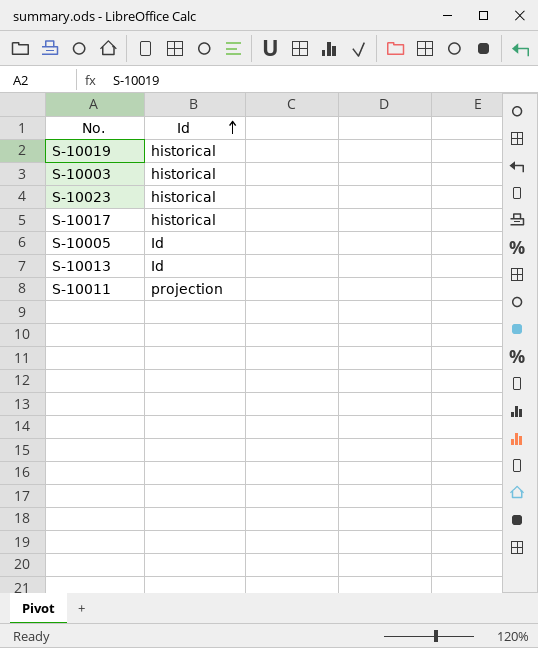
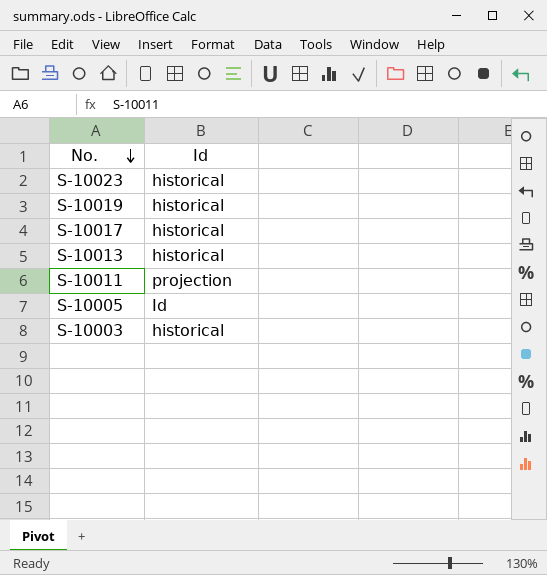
row order: Id ascending -> No. descending
S-10013 | Id: Id -> historical

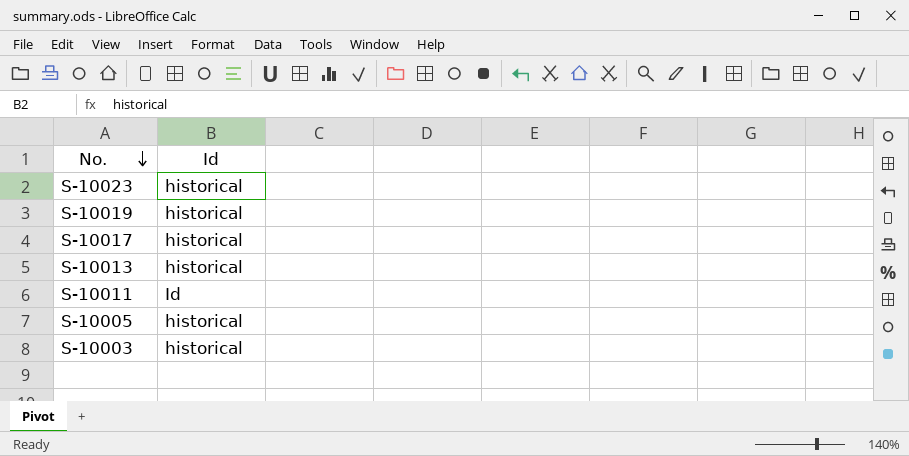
S-10011 | Id: projection -> Id
S-10005 | Id: Id -> historical

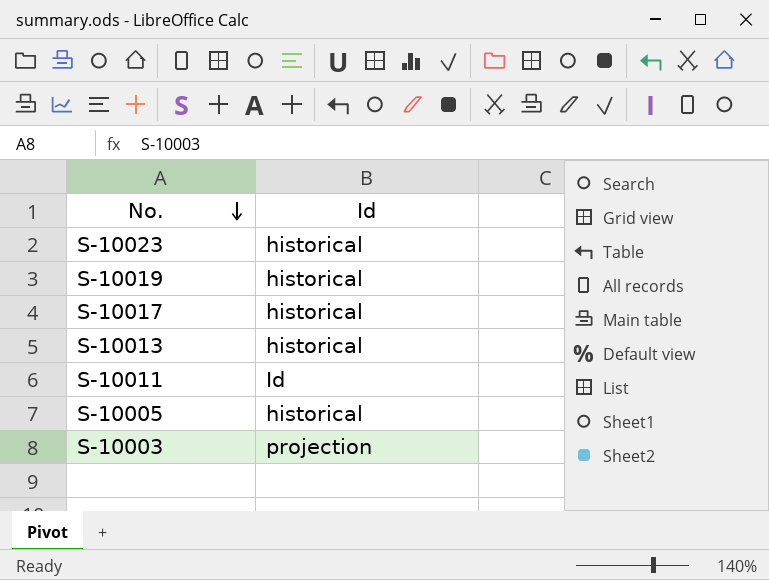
S-10003 | Id: historical -> projection

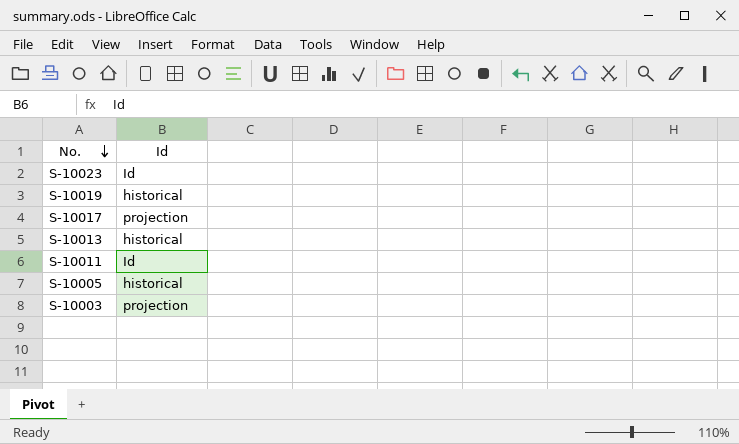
S-10023 | Id: historical -> Id
S-10017 | Id: historical -> projection

